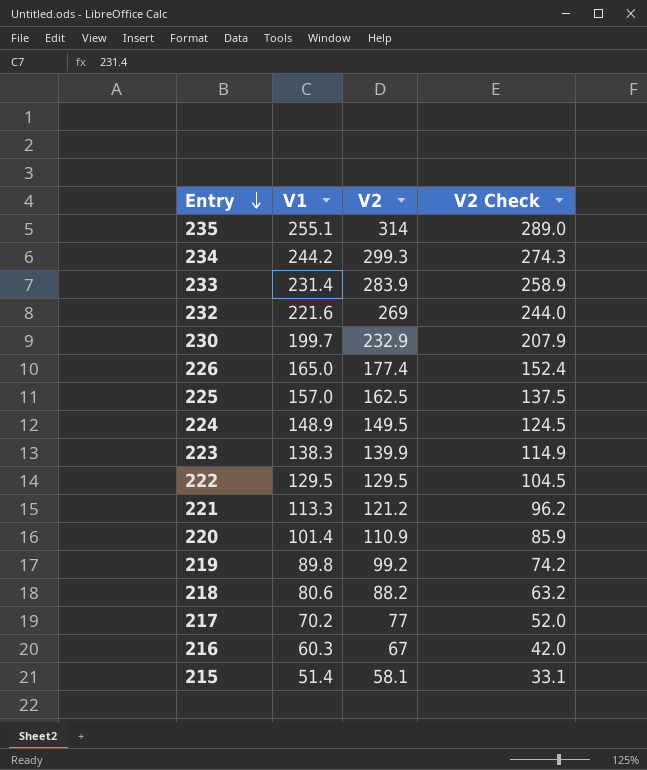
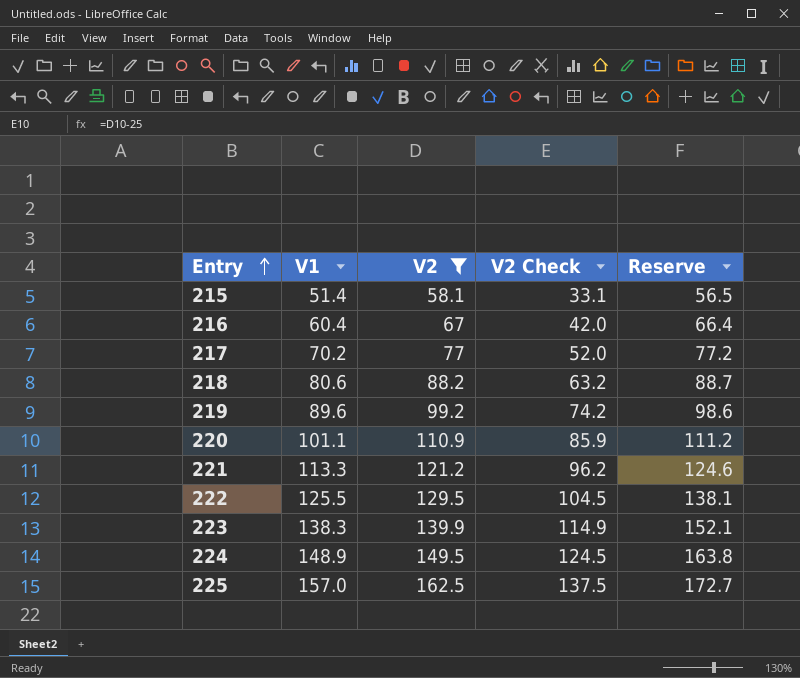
filter: none -> V2 <= 162.5
row order: Entry descending -> Entry ascending
column Reserve | formula: none -> [V1] * 1.1
216 | V1: 60.3 -> 60.4
219 | V1: 89.8 -> 89.6
220 | V1: 101.4 -> 101.1
222 | V1: 129.5 -> 125.5

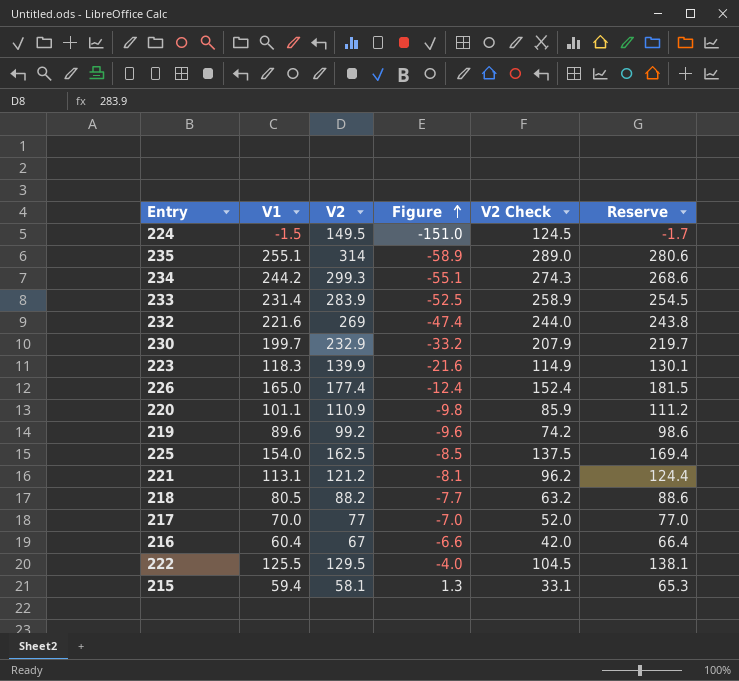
filter: V2 <= 162.5 -> none
row order: Entry ascending -> Figure ascending
column Figure | formula: none -> [V1] - [V2]
224 | V1: 148.9 -> -1.5
224 | Reserve: 163.8 -> -1.7
223 | V1: 138.3 -> 118.3
223 | Reserve: 152.1 -> 130.1
225 | V1: 157.0 -> 154.0
225 | Reserve: 172.7 -> 169.4
221 | V1: 113.3 -> 113.1
221 | Reserve: 124.6 -> 124.4
218 | V1: 80.6 -> 80.5
218 | Reserve: 88.7 -> 88.6
217 | V1: 70.2 -> 70.0
217 | Reserve: 77.2 -> 77.0
215 | V1: 51.4 -> 59.4
215 | Reserve: 56.5 -> 65.3

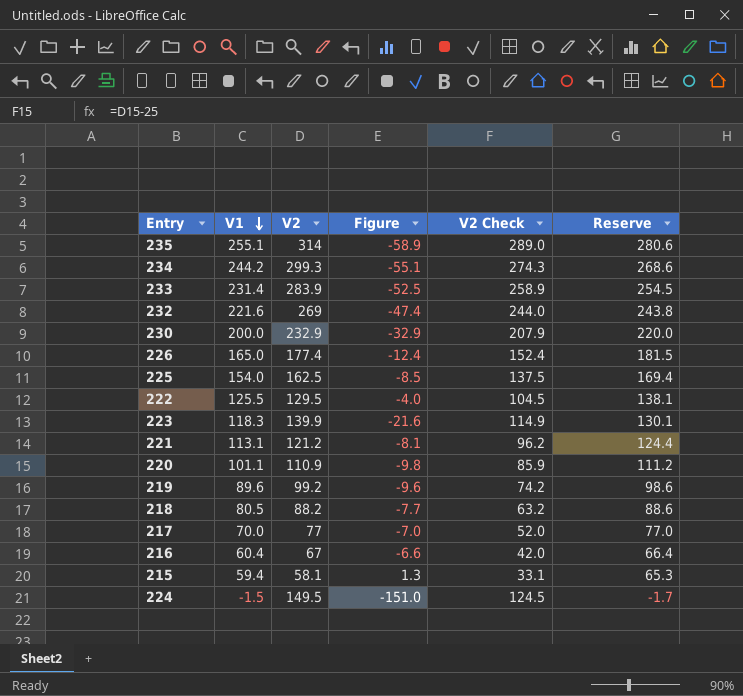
row order: Figure ascending -> V1 descending
230 | V1: 199.7 -> 200.0
230 | Figure: -33.2 -> -32.9
230 | Reserve: 219.7 -> 220.0

